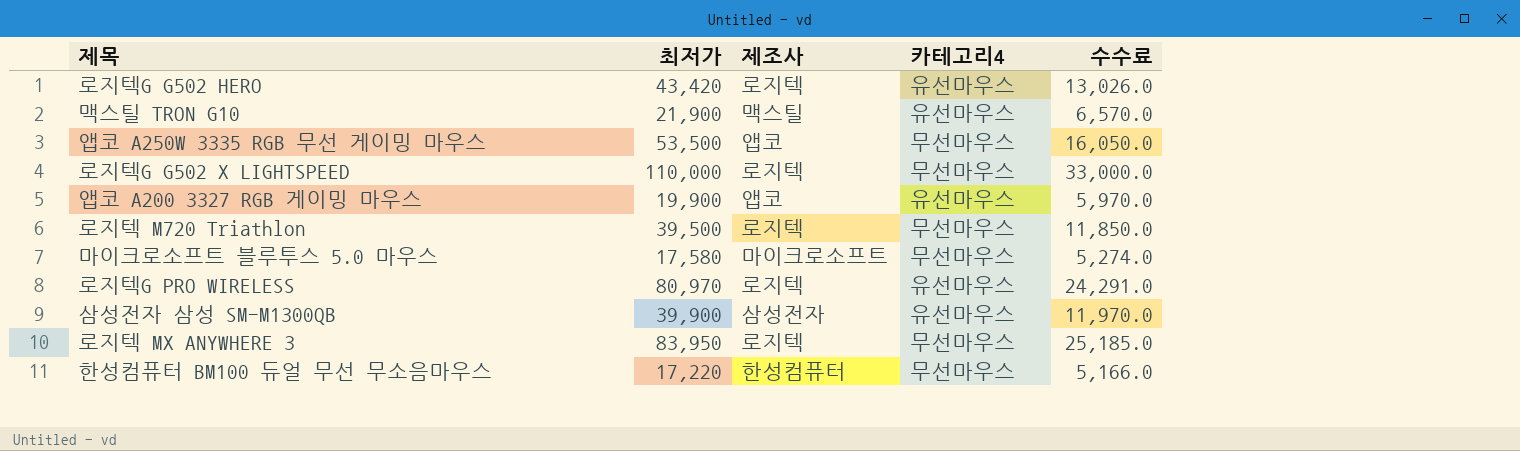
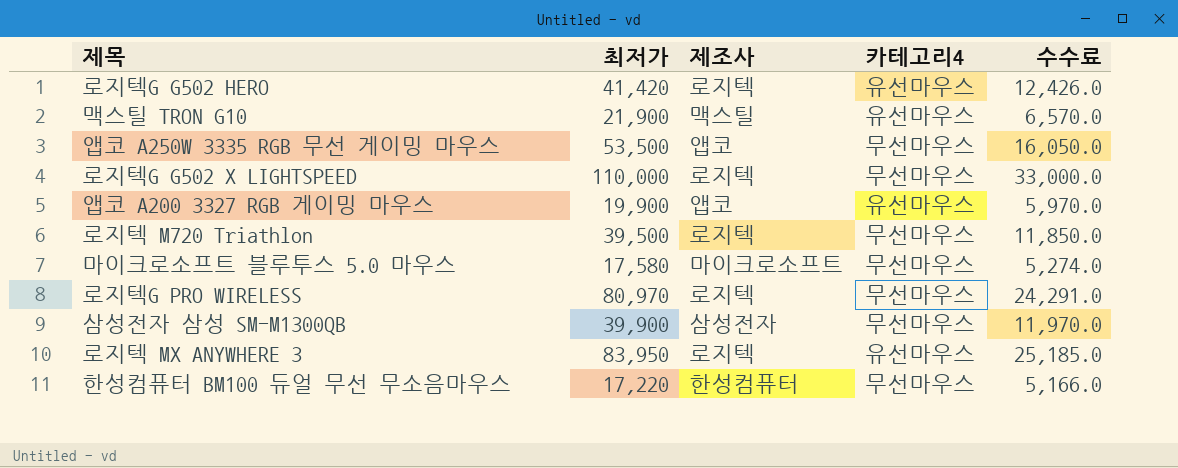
로지텍G G502 HERO | 최저가: 43,420 -> 41,420
로지텍G G502 HERO | 수수료: 13,026.0 -> 12,426.0
로지텍G PRO WIRELESS | 카테고리4: 유선마우스 -> 무선마우스
삼성전자 삼성 SM-M1300QB | 카테고리4: 유선마우스 -> 무선마우스
로지텍 MX ANYWHERE 3 | 카테고리4: 무선마우스 -> 유선마우스

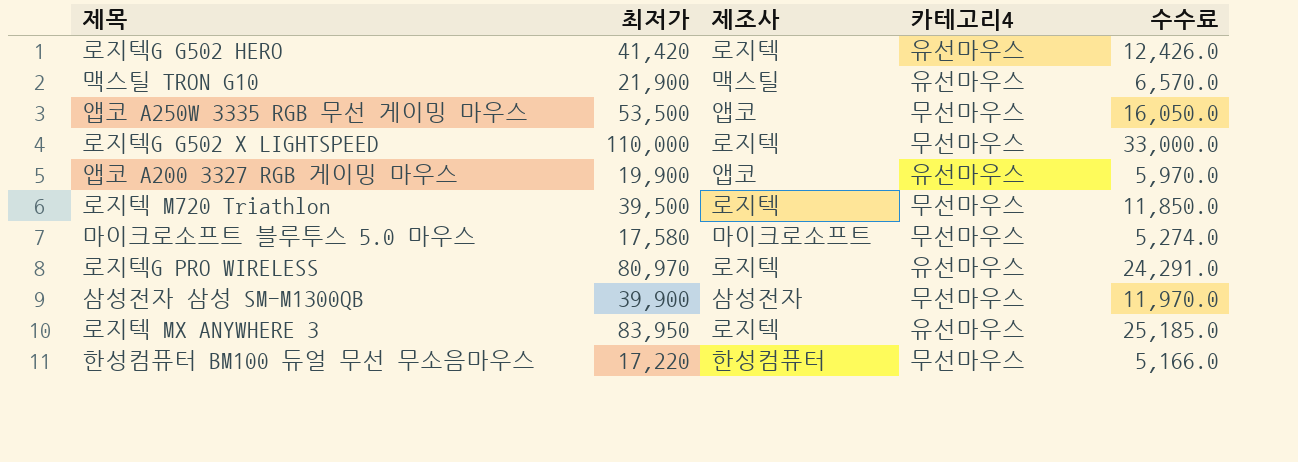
로지텍G PRO WIRELESS | 카테고리4: 무선마우스 -> 유선마우스

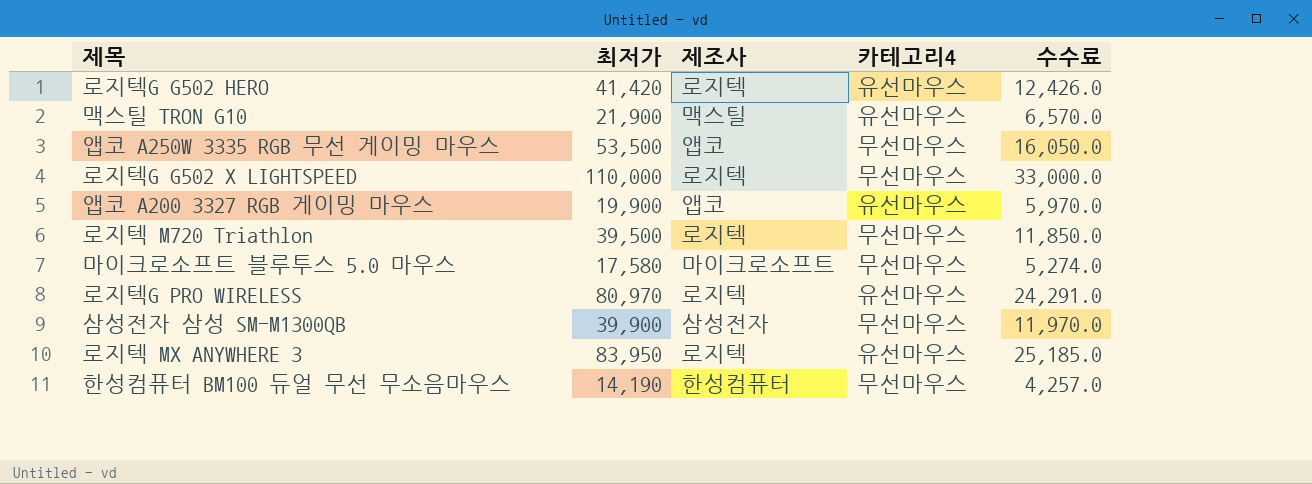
한성컴퓨터 BM100 듀얼 무선 무소음마우스 | 최저가: 17,220 -> 14,190
한성컴퓨터 BM100 듀얼 무선 무소음마우스 | 수수료: 5,166.0 -> 4,257.0

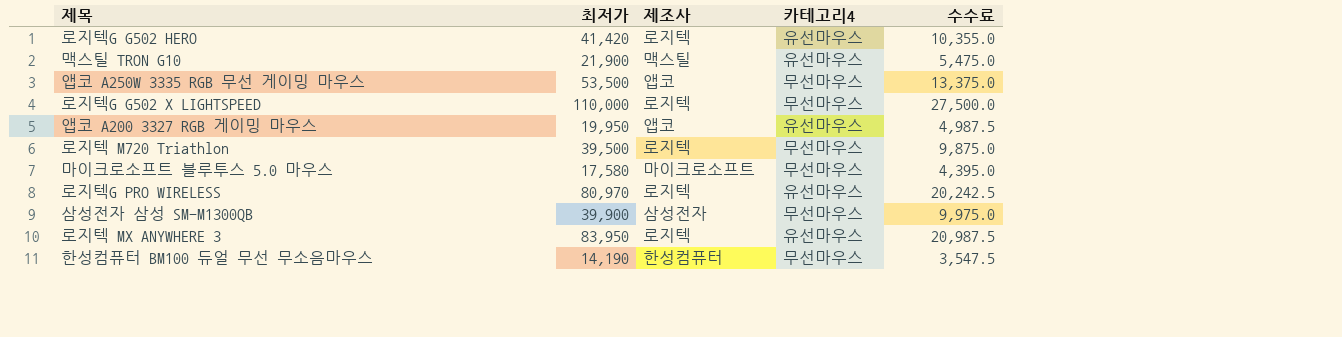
column 수수료 | formula: [최저가] * 0.3 -> [최저가] * 0.25
앱코 A200 3327 RGB 게이밍 마우스 | 최저가: 19,900 -> 19,950

